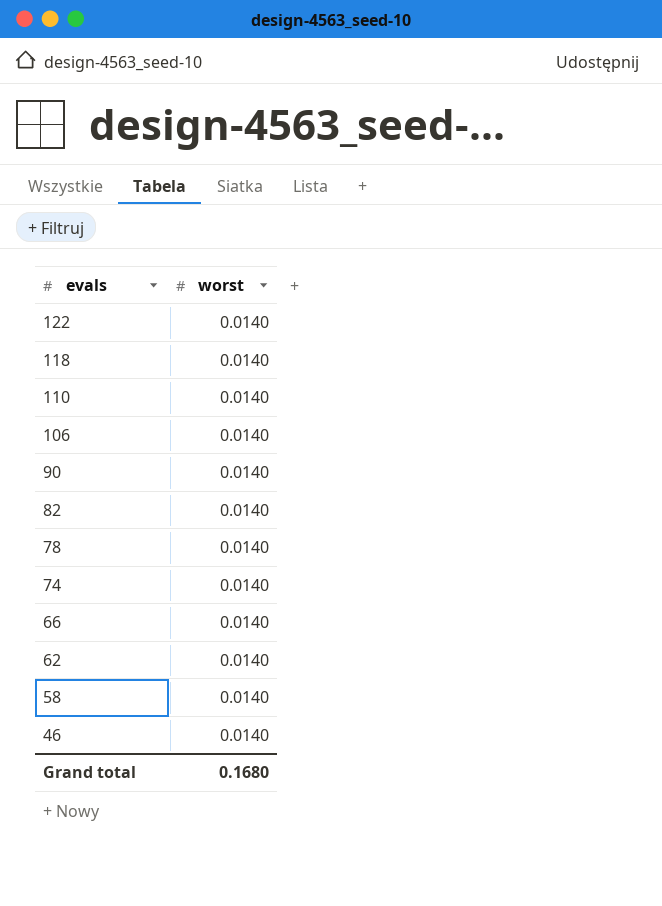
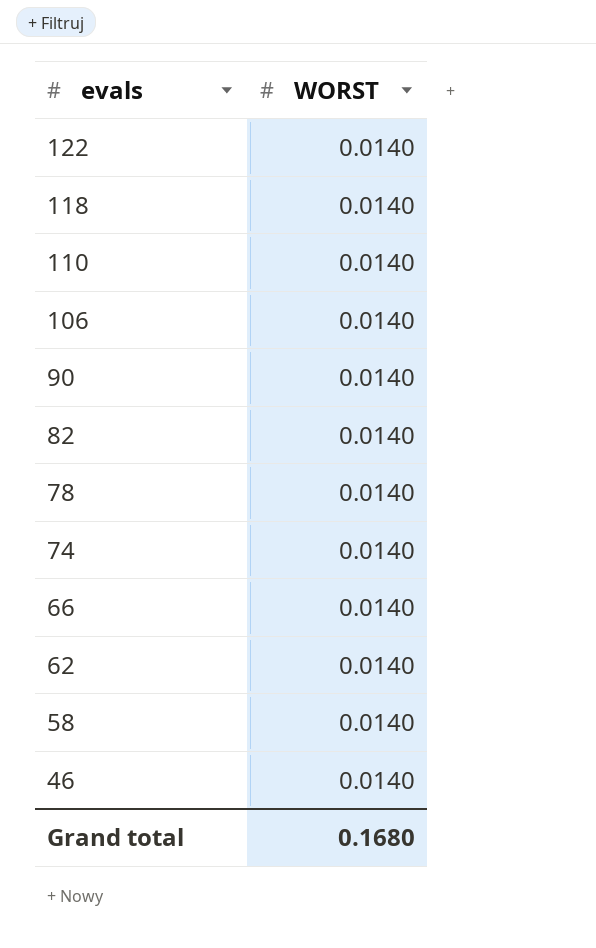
column name: worst -> WORST

